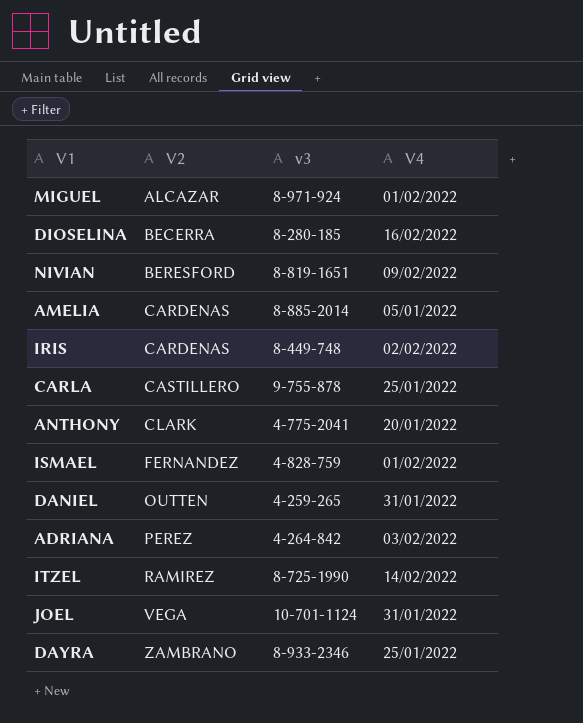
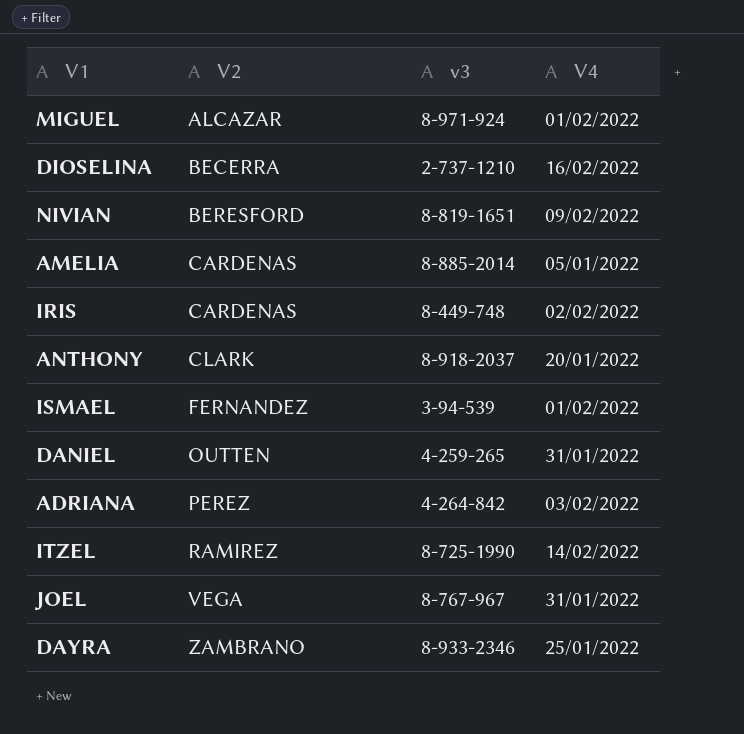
row CARLA: CASTILLERO | 9-755-878 | 25/01/2022 -> none
DIOSELINA | v3: 8-280-185 -> 2-737-1210
ANTHONY | v3: 4-775-2041 -> 8-918-2037
ISMAEL | v3: 4-828-759 -> 3-94-539
JOEL | v3: 10-701-1124 -> 8-767-967

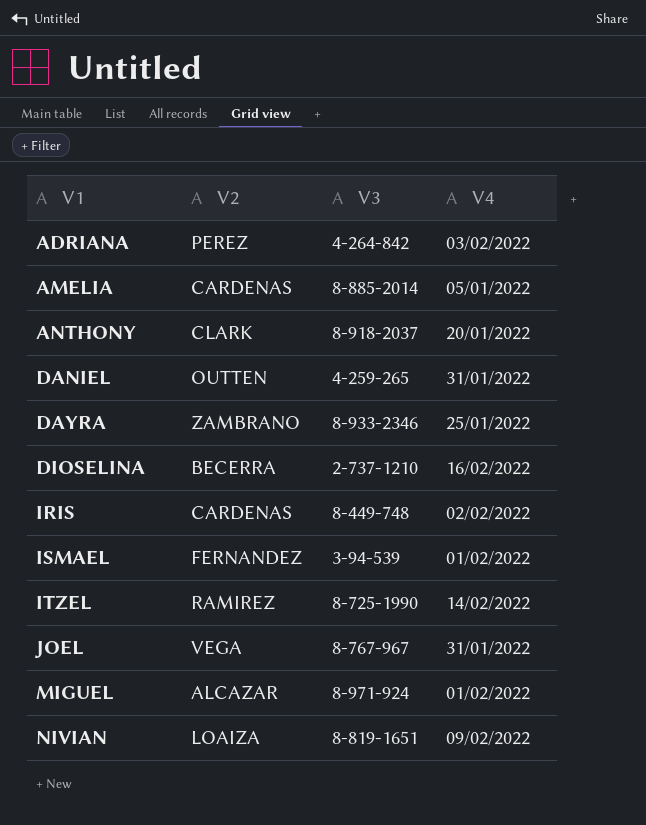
row order: V2 ascending -> V1 ascending
column name: v3 -> V3
NIVIAN | V2: BERESFORD -> LOAIZA

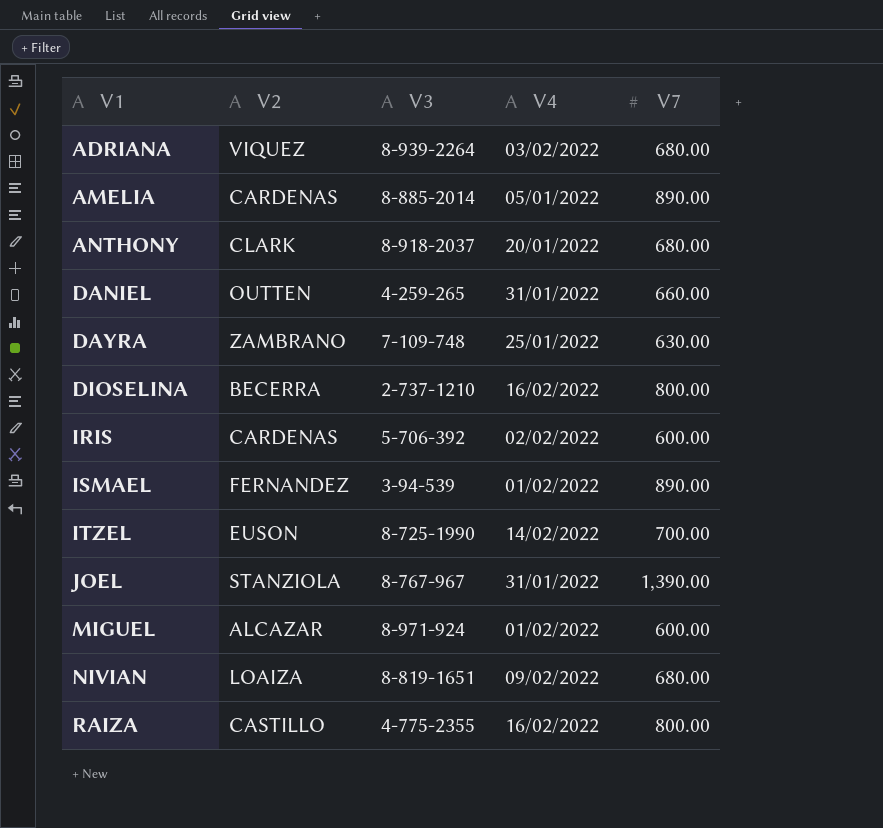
column V7 | position: none -> 5
ADRIANA | V2: PEREZ -> VIQUEZ
ADRIANA | V3: 4-264-842 -> 8-939-2264
DAYRA | V3: 8-933-2346 -> 7-109-748
IRIS | V3: 8-449-748 -> 5-706-392
ITZEL | V2: RAMIREZ -> EUSON
JOEL | V2: VEGA -> STANZIOLA
row RAIZA: none -> CASTILLO | 4-775-2355 | 16/02/2022 | 800.00

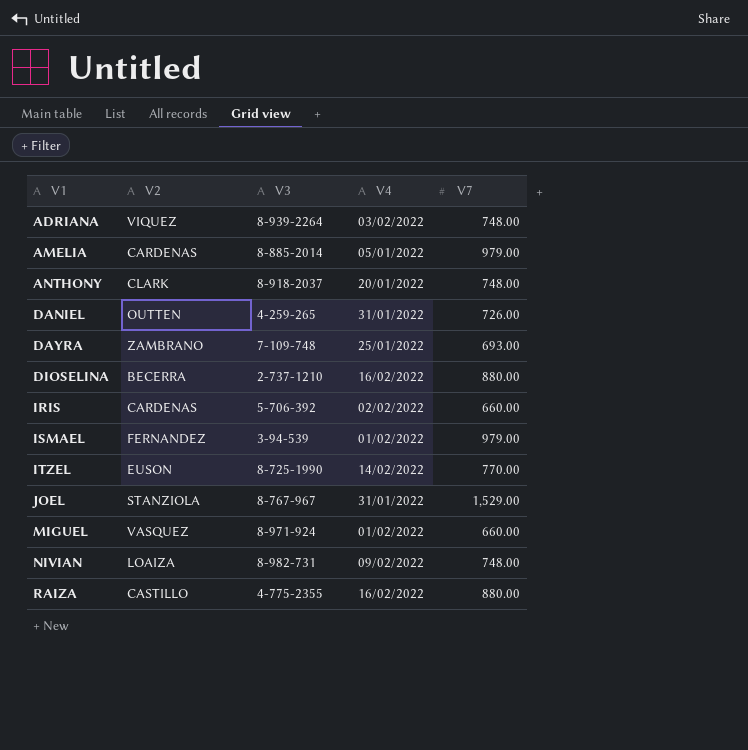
ADRIANA | V7: 680.00 -> 748.00
AMELIA | V7: 890.00 -> 979.00
ANTHONY | V7: 680.00 -> 748.00
DANIEL | V7: 660.00 -> 726.00
DAYRA | V7: 630.00 -> 693.00
DIOSELINA | V7: 800.00 -> 880.00
IRIS | V7: 600.00 -> 660.00
ISMAEL | V7: 890.00 -> 979.00
ITZEL | V7: 700.00 -> 770.00
JOEL | V7: 1,390.00 -> 1,529.00
MIGUEL | V2: ALCAZAR -> VASQUEZ
MIGUEL | V7: 600.00 -> 660.00
NIVIAN | V3: 8-819-1651 -> 8-982-731
NIVIAN | V7: 680.00 -> 748.00
RAIZA | V7: 800.00 -> 880.00

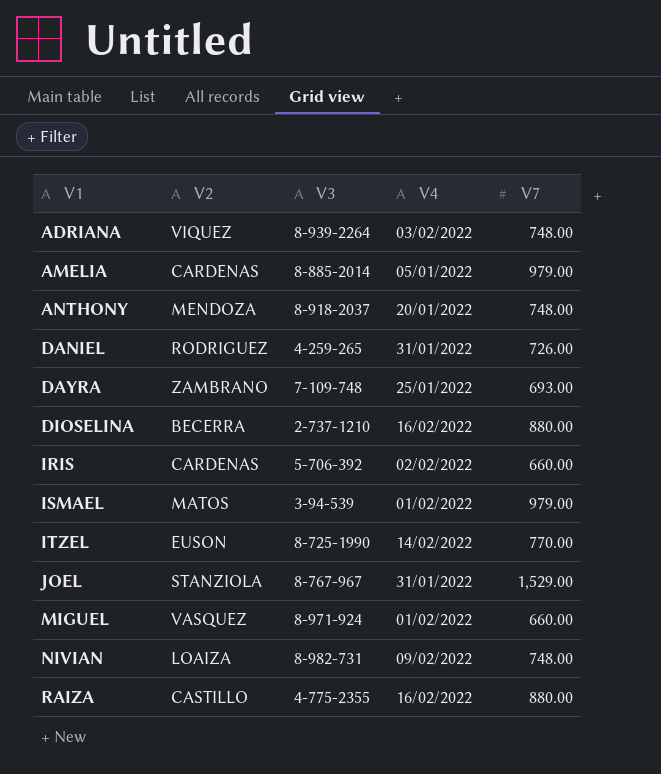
ANTHONY | V2: CLARK -> MENDOZA
DANIEL | V2: OUTTEN -> RODRIGUEZ
ISMAEL | V2: FERNANDEZ -> MATOS

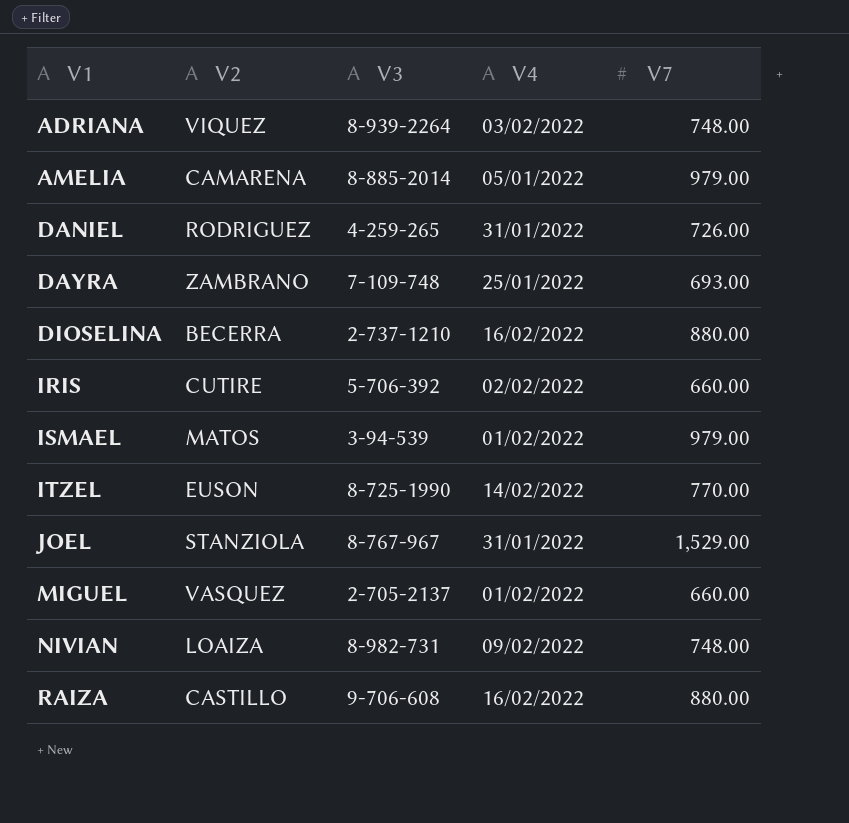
row ANTHONY: MENDOZA | 8-918-2037 | 20/01/2022 | 748.00 -> none
AMELIA | V2: CARDENAS -> CAMARENA
IRIS | V2: CARDENAS -> CUTIRE
MIGUEL | V3: 8-971-924 -> 2-705-2137
RAIZA | V3: 4-775-2355 -> 9-706-608

